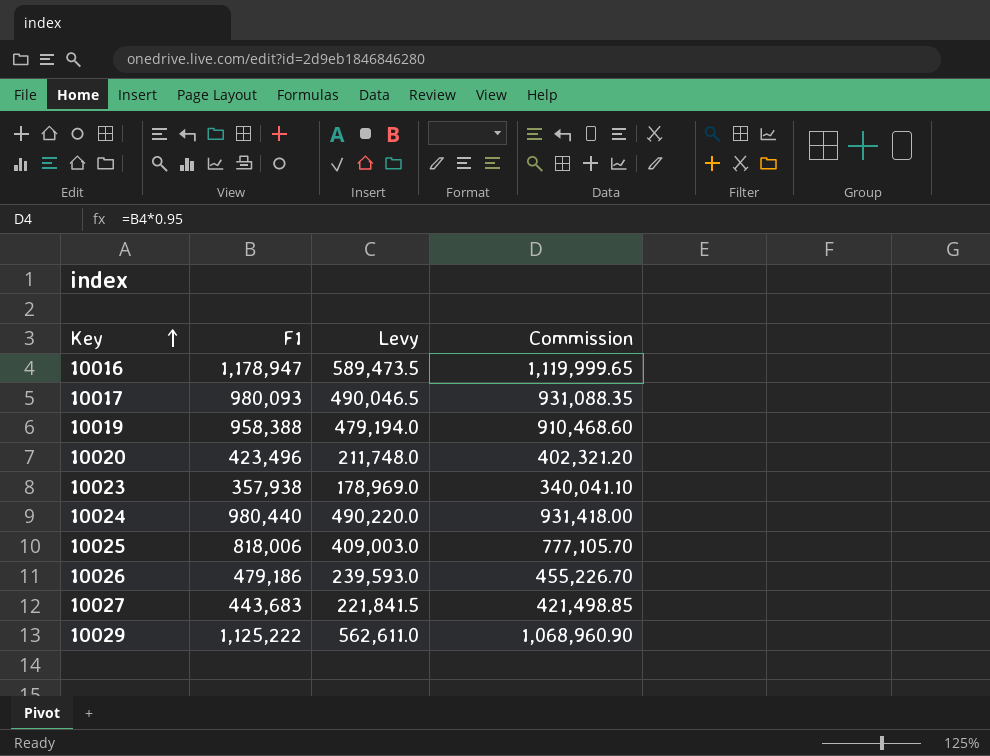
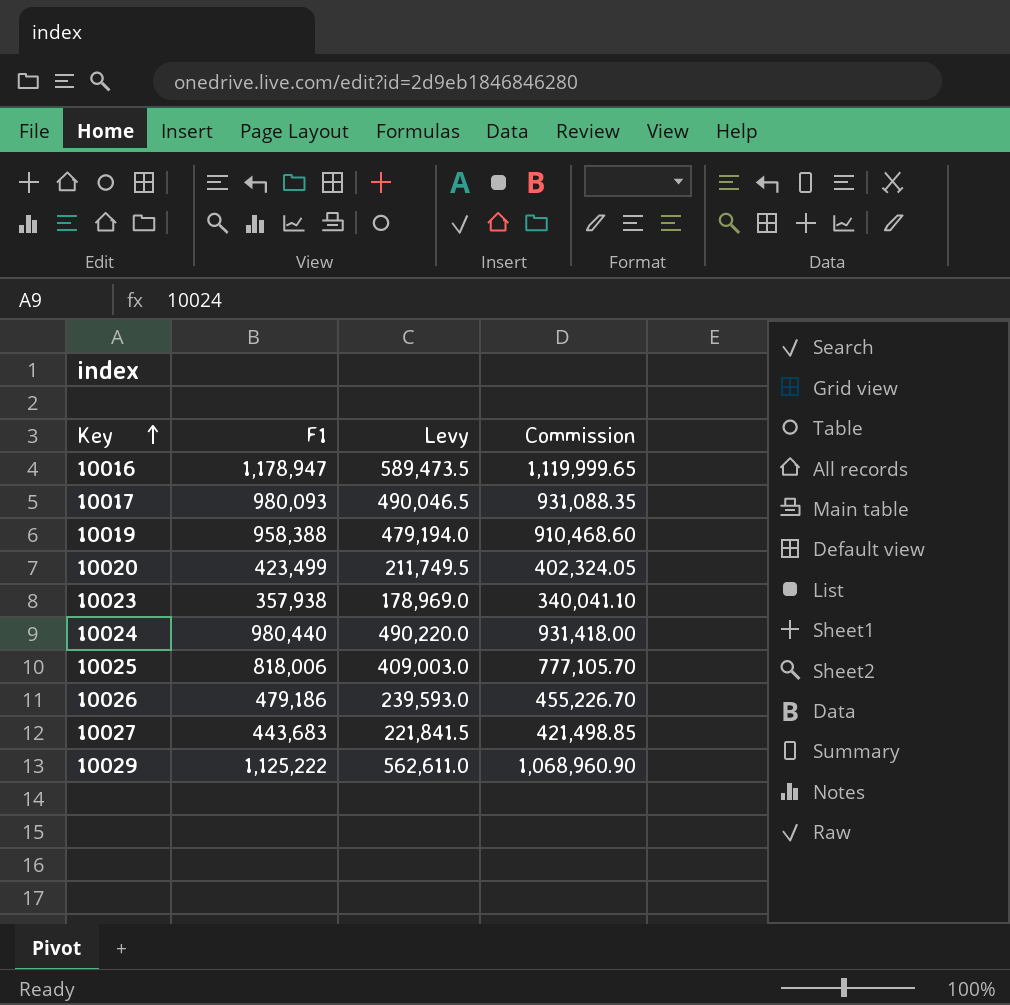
10020 | F1: 423,496 -> 423,499
10020 | Levy: 211,748.0 -> 211,749.5
10020 | Commission: 402,321.20 -> 402,324.05

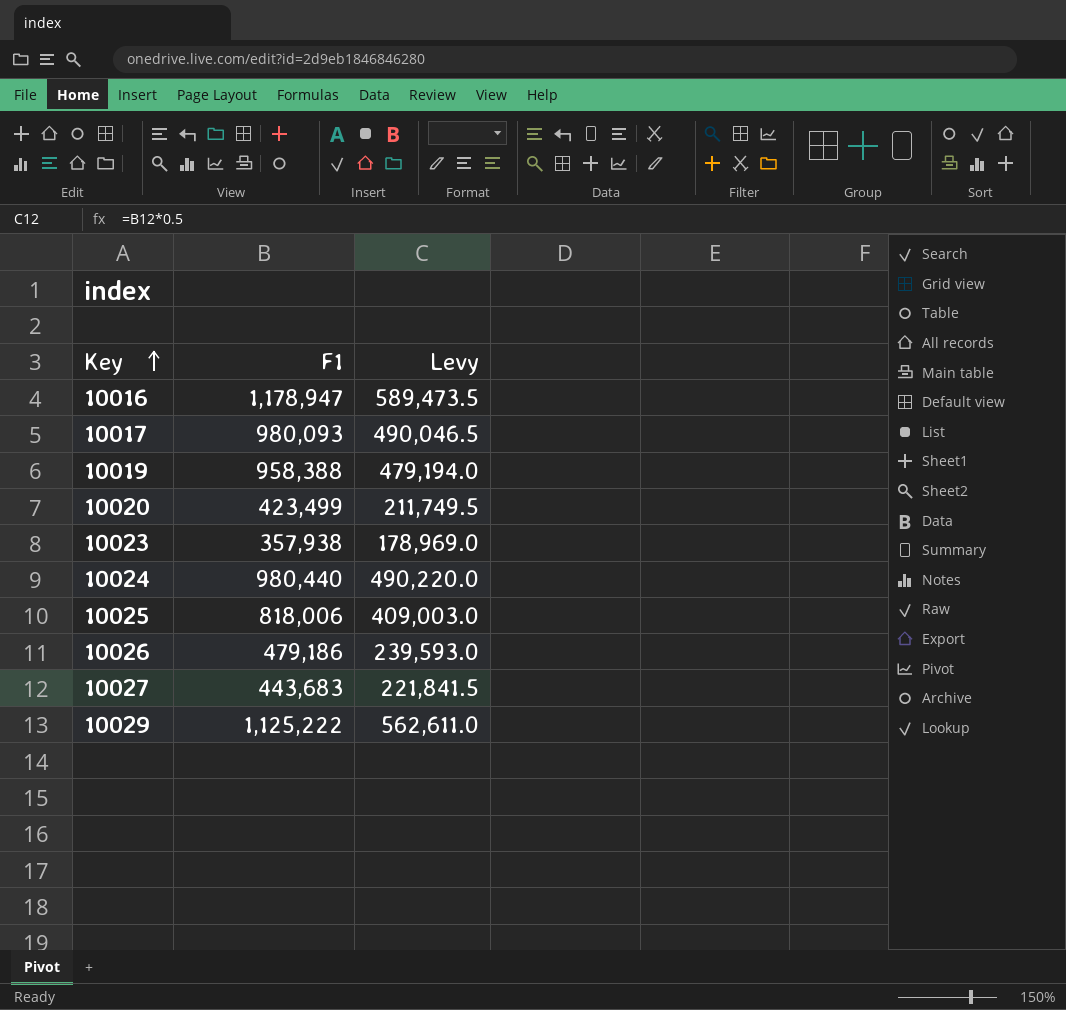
column Commission | formula: [F1] * 0.95 -> none

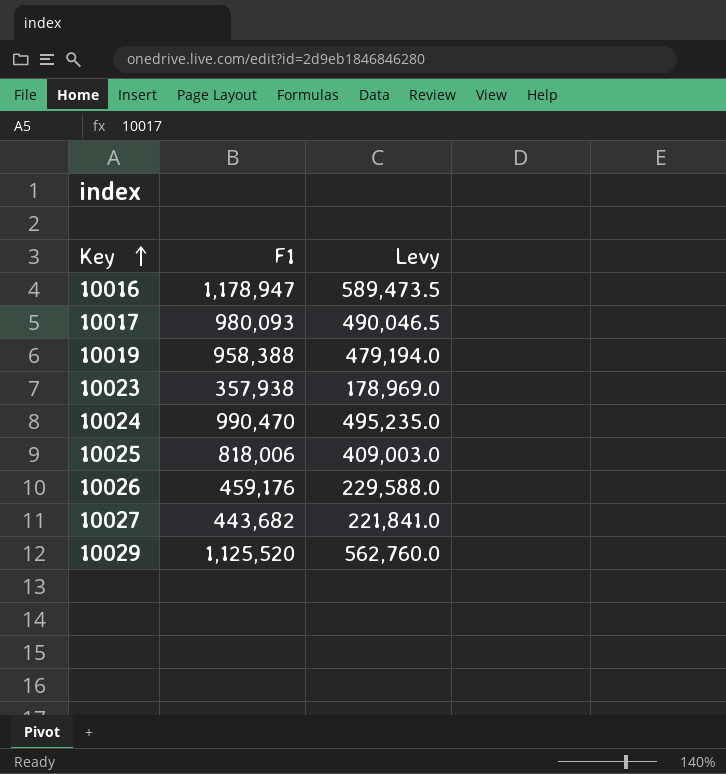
row 10020: 423,499 | 211,749.5 -> none
10024 | F1: 980,440 -> 990,470
10024 | Levy: 490,220.0 -> 495,235.0
10026 | F1: 479,186 -> 459,176
10026 | Levy: 239,593.0 -> 229,588.0
10027 | F1: 443,683 -> 443,682
10027 | Levy: 221,841.5 -> 221,841.0
10029 | F1: 1,125,222 -> 1,125,520
10029 | Levy: 562,611.0 -> 562,760.0

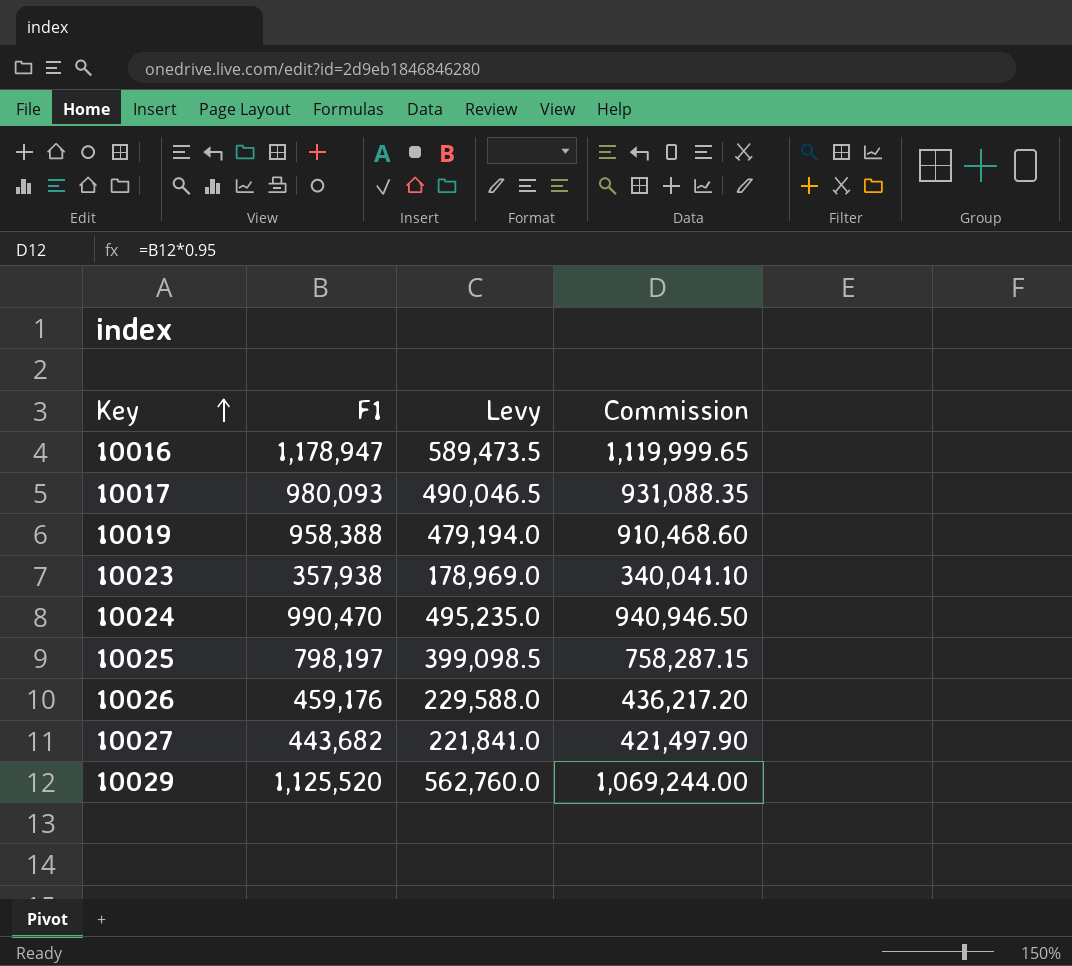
column Commission | formula: none -> [F1] * 0.95
10025 | F1: 818,006 -> 798,197
10025 | Levy: 409,003.0 -> 399,098.5

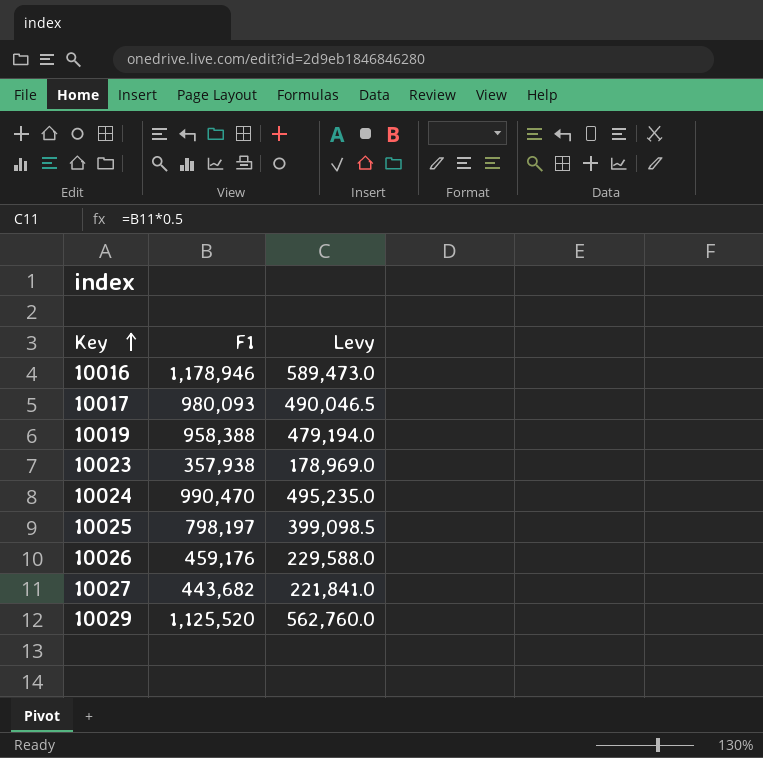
column Commission | formula: [F1] * 0.95 -> none
10016 | F1: 1,178,947 -> 1,178,946
10016 | Levy: 589,473.5 -> 589,473.0

